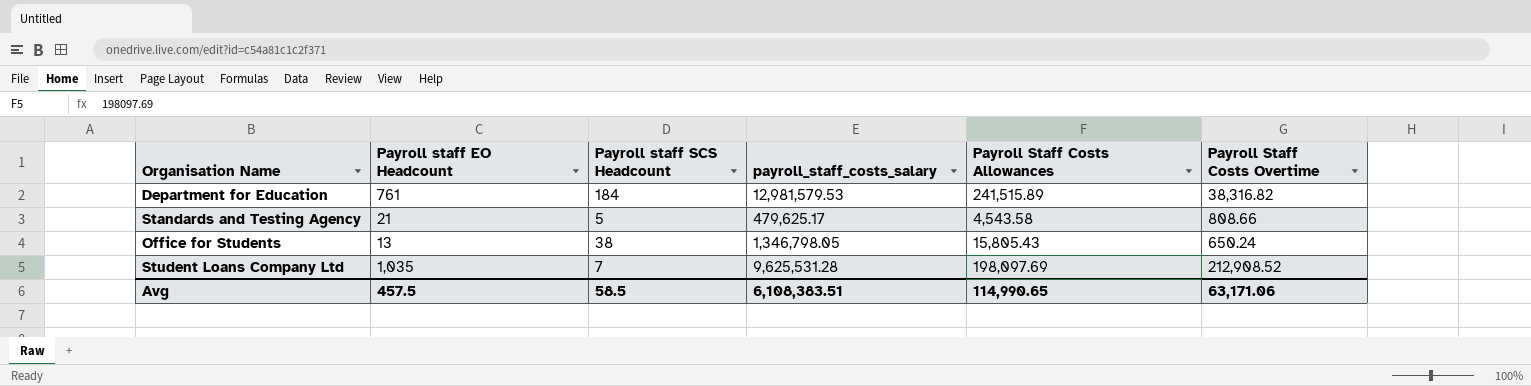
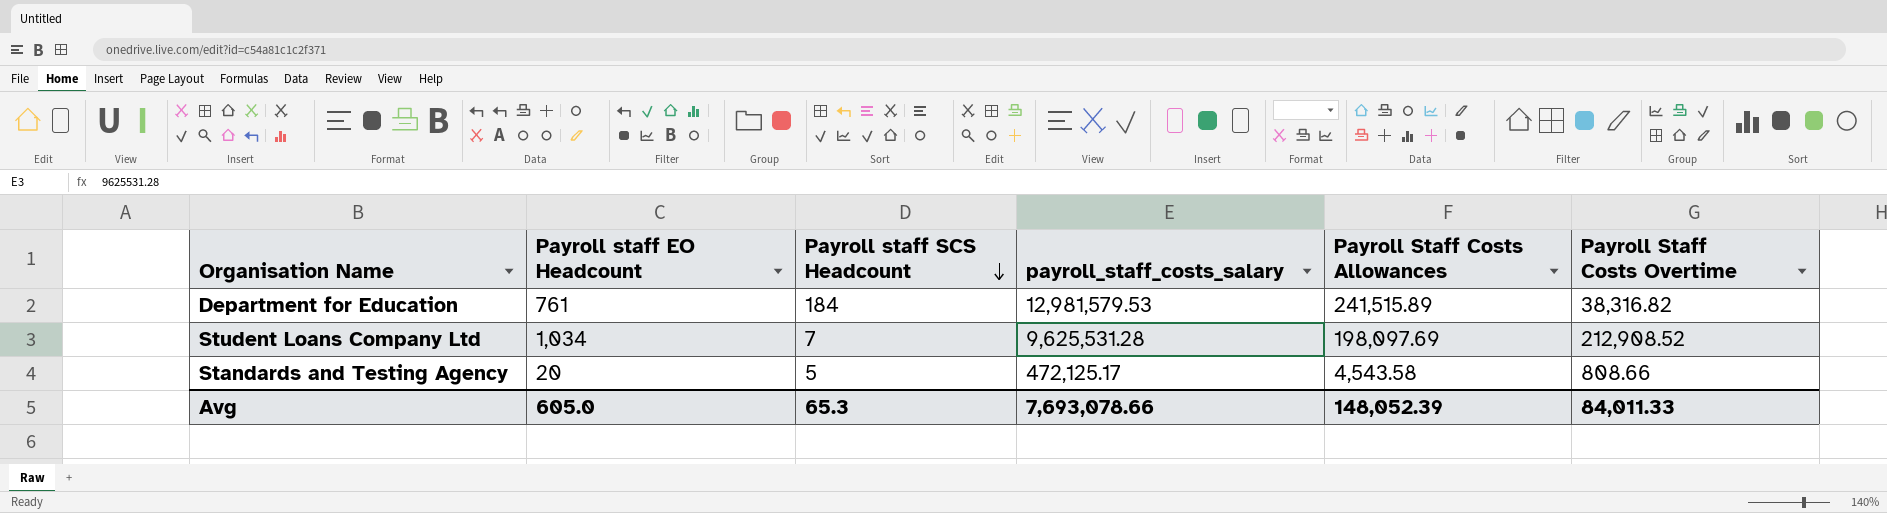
row order: none -> Payroll staff SCS Headcount descending
row Office for Students: 13 | 38 | 1,346,798.05 | 15,805.43 | 650.24 -> none
Student Loans Company Ltd | Payroll staff EO Headcount: 1,035 -> 1,034
Standards and Testing Agency | Payroll staff EO Headcount: 21 -> 20
Standards and Testing Agency | payroll_staff_costs_salary: 479,625.17 -> 472,125.17
Avg | Payroll staff EO Headcount: 457.5 -> 605.0
Avg | Payroll staff SCS Headcount: 58.5 -> 65.3
Avg | payroll_staff_costs_salary: 6,108,383.51 -> 7,693,078.66
Avg | Payroll Staff Costs Allowances: 114,990.65 -> 148,052.39
Avg | Payroll Staff Costs Overtime: 63,171.06 -> 84,011.33

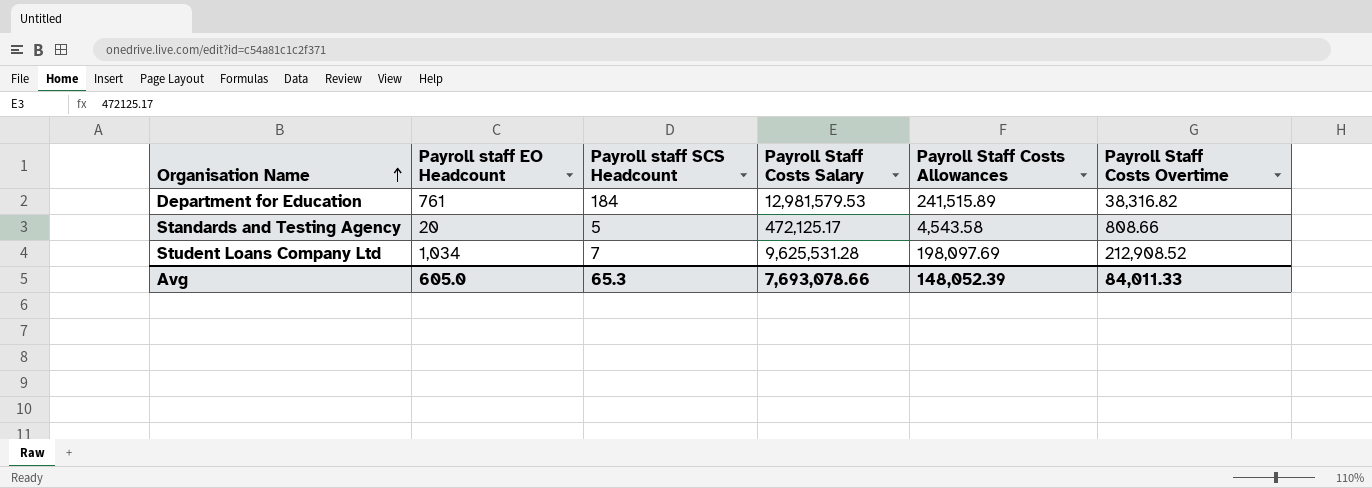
row order: Payroll staff SCS Headcount descending -> Organisation Name ascending
column name: payroll_staff_costs_salary -> Payroll Staff Costs Salary

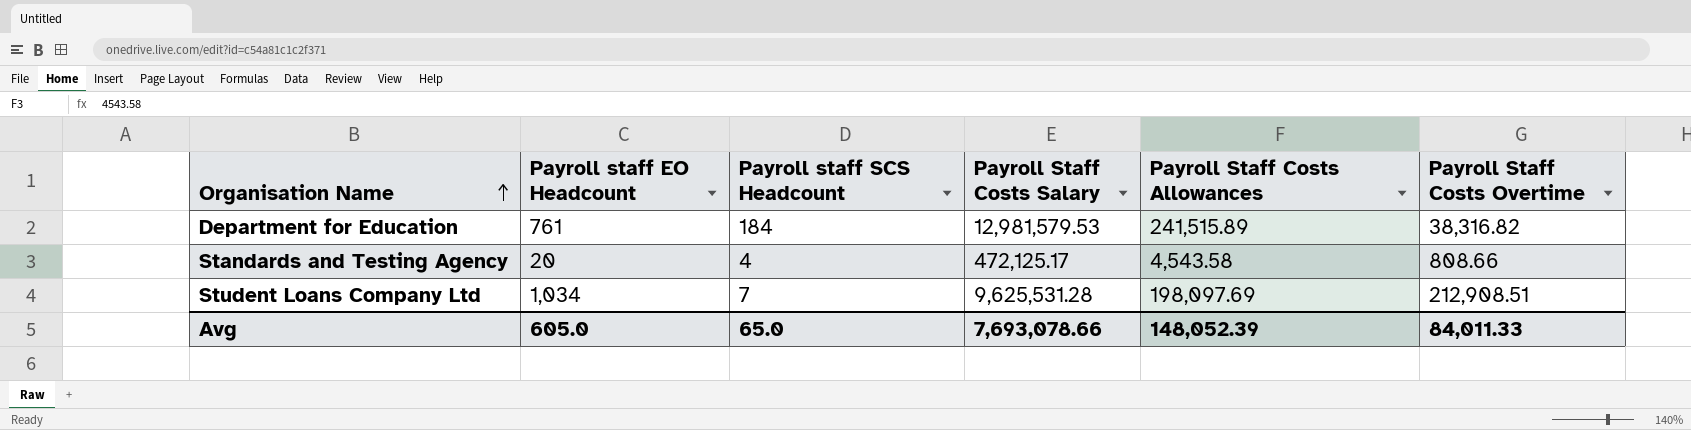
Standards and Testing Agency | Payroll staff SCS Headcount: 5 -> 4
Student Loans Company Ltd | Payroll Staff Costs Overtime: 212,908.52 -> 212,908.51
Avg | Payroll staff SCS Headcount: 65.3 -> 65.0

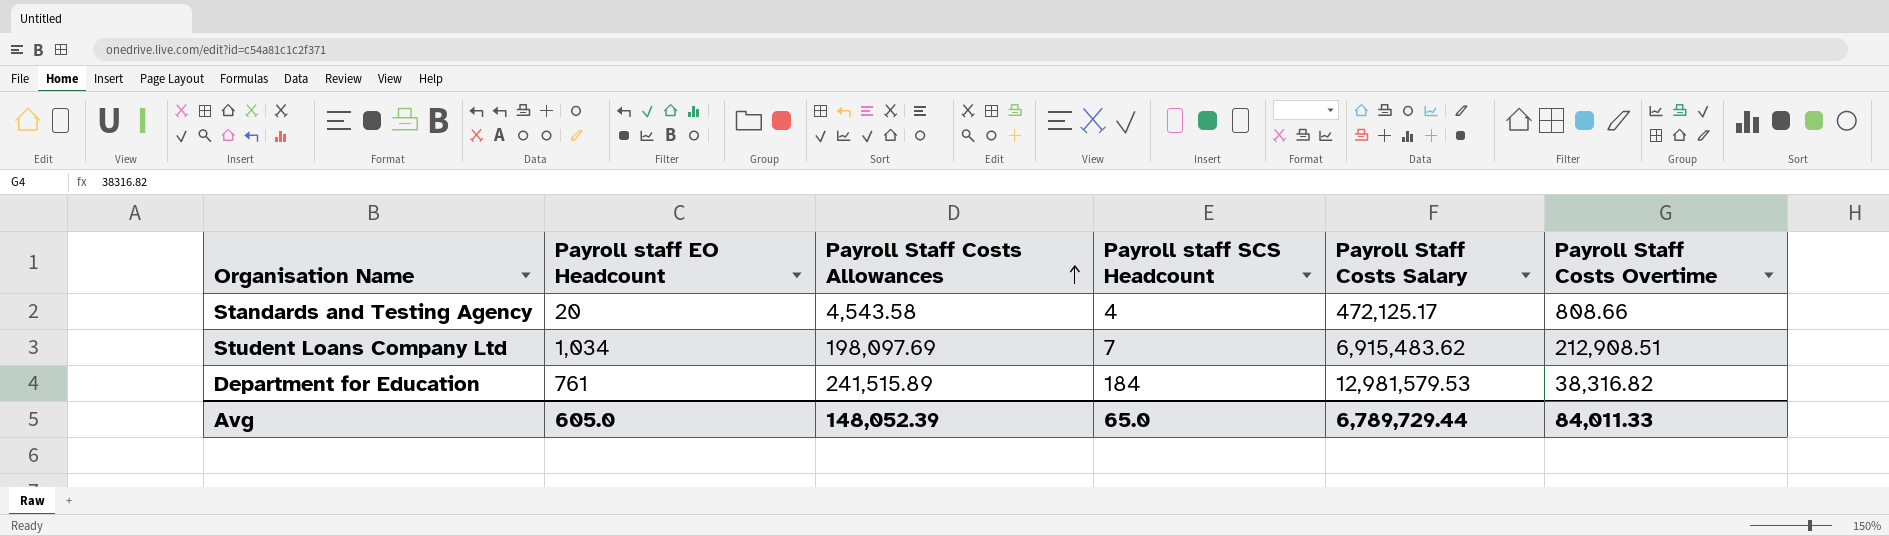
row order: Organisation Name ascending -> Payroll Staff Costs Allowances ascending
column Payroll Staff Costs Allowances | position: 5 -> 3
Student Loans Company Ltd | Payroll Staff Costs Salary: 9,625,531.28 -> 6,915,483.62
Avg | Payroll Staff Costs Salary: 7,693,078.66 -> 6,789,729.44

